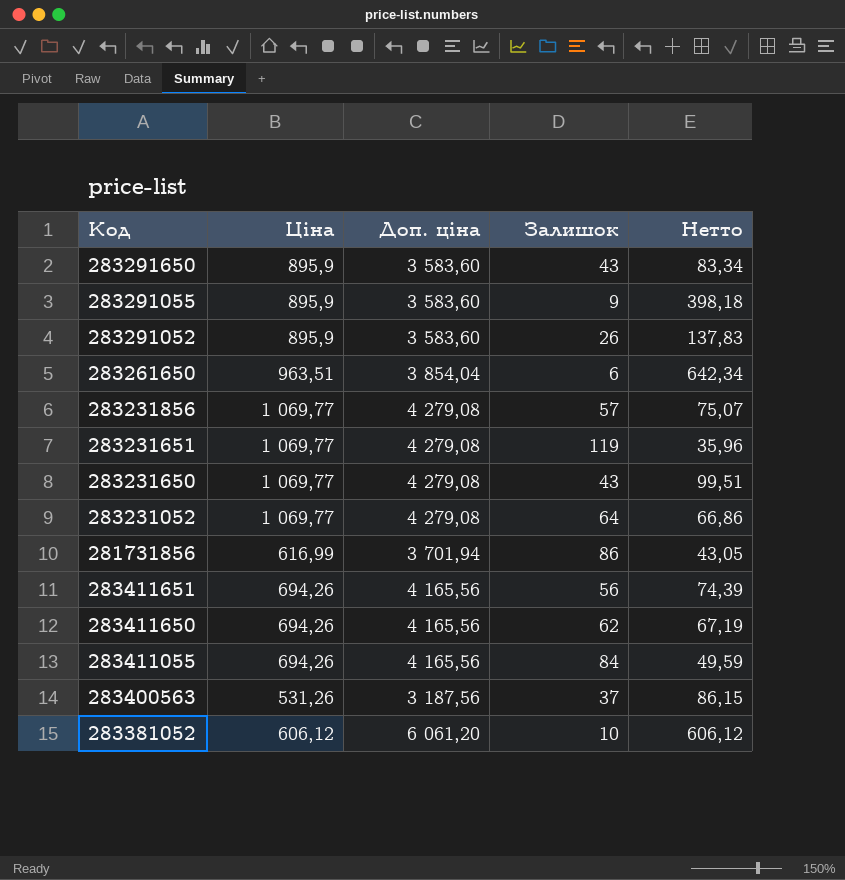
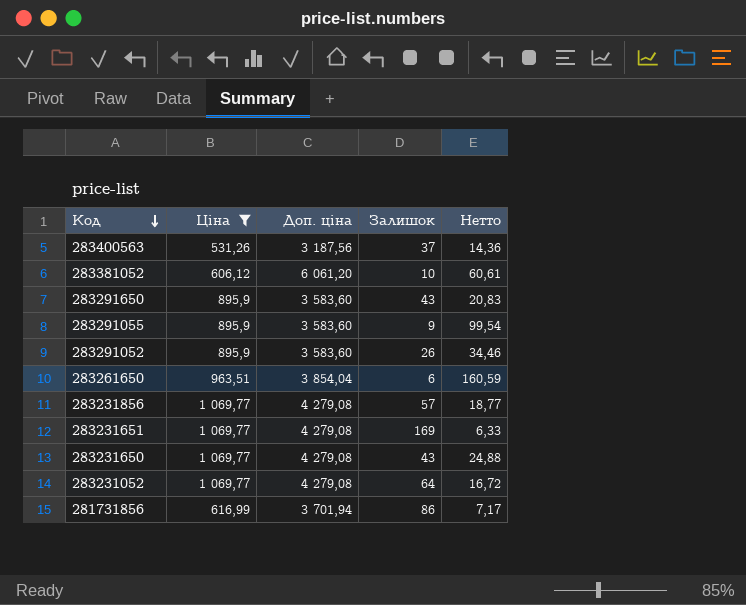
filter: none -> Ціна != 694,26
row order: none -> Код descending
column Нетто | formula: [Доп. ціна] / [Залишок] -> [Ціна] / [Залишок]
283231651 | Залишок: 119 -> 169

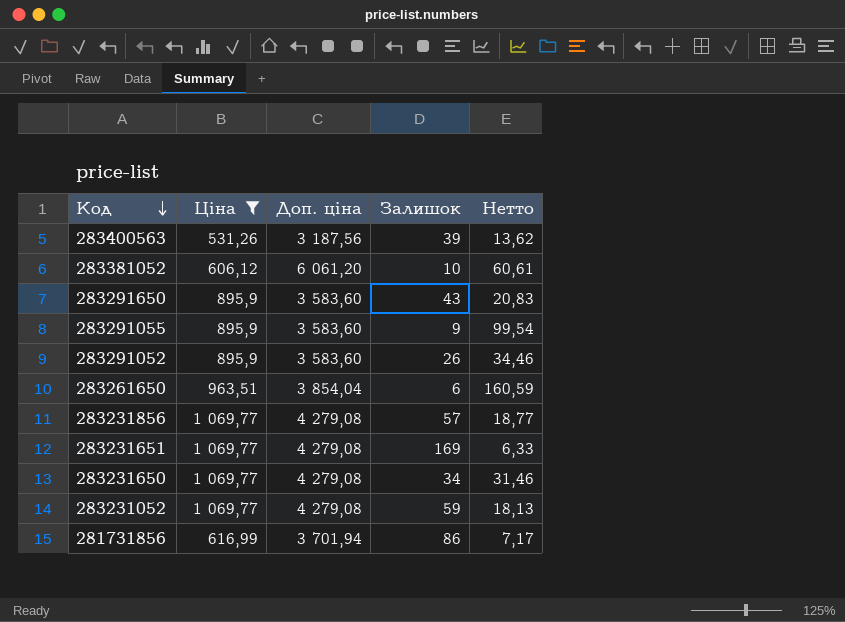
283400563 | Залишок: 37 -> 39
283400563 | Нетто: 14,36 -> 13,62
283231650 | Залишок: 43 -> 34
283231650 | Нетто: 24,88 -> 31,46
283231052 | Залишок: 64 -> 59
283231052 | Нетто: 16,72 -> 18,13

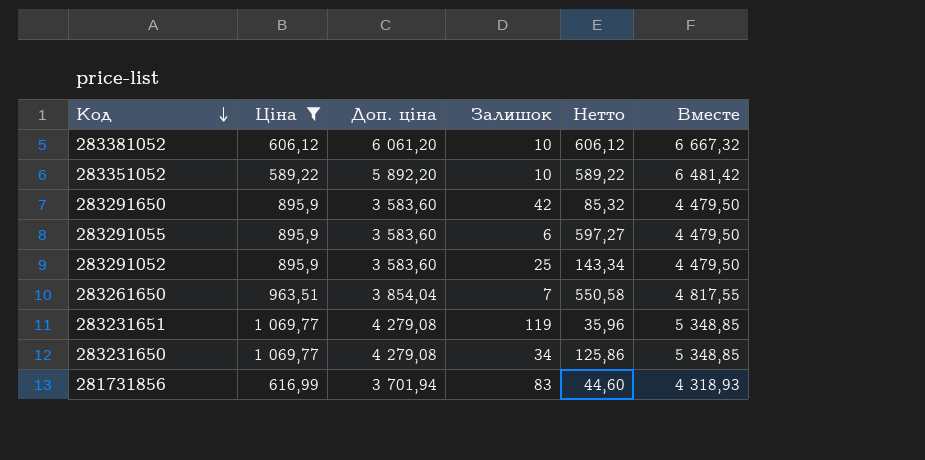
column Нетто | formula: [Ціна] / [Залишок] -> [Доп. ціна] / [Залишок]
column Вместе | formula: none -> [Ціна] + [Доп. ціна]
row 283400563: 531,26 | 3 187,56 | 39 | 13,62 -> none
row 283231856: 1 069,77 | 4 279,08 | 57 | 18,77 -> none
row 283231052: 1 069,77 | 4 279,08 | 59 | 18,13 -> none
row 283351052: none -> 589,22 | 5 892,20 | 10 | 589,22 | 6 481,42
283291650 | Залишок: 43 -> 42
283291055 | Залишок: 9 -> 6
283291052 | Залишок: 26 -> 25
283261650 | Залишок: 6 -> 7
283231651 | Залишок: 169 -> 119
281731856 | Залишок: 86 -> 83

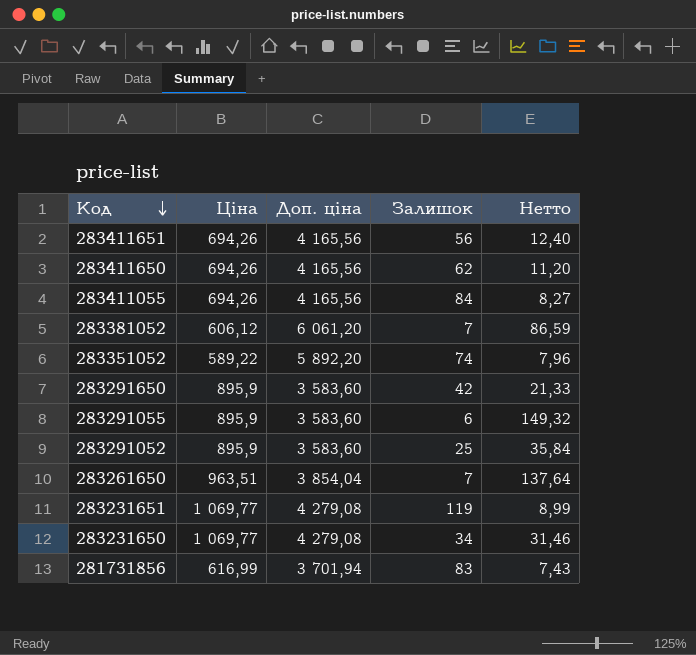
filter: Ціна != 694,26 -> none
column Вместе | formula: [Ціна] + [Доп. ціна] -> none
column Нетто | formula: [Доп. ціна] / [Залишок] -> [Ціна] / [Залишок]
283381052 | Залишок: 10 -> 7
283351052 | Залишок: 10 -> 74

